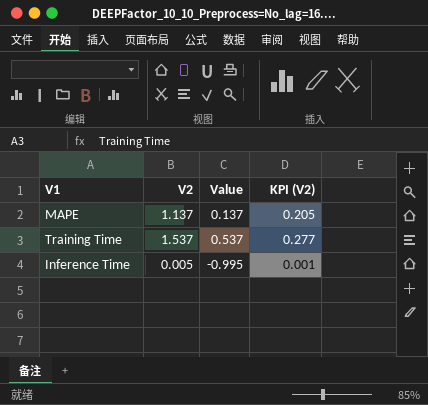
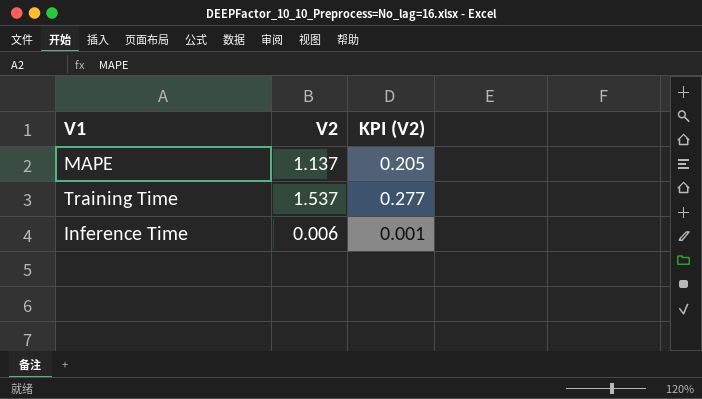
column Value | formula: [V2] - 1 -> none
Inference Time | V2: 0.005 -> 0.006

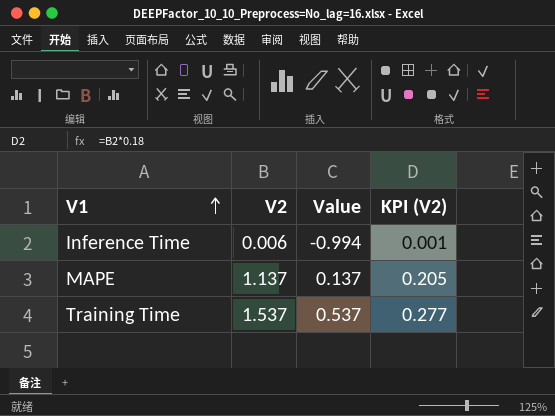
row order: none -> V1 ascending
column Value | formula: none -> [V2] - 1

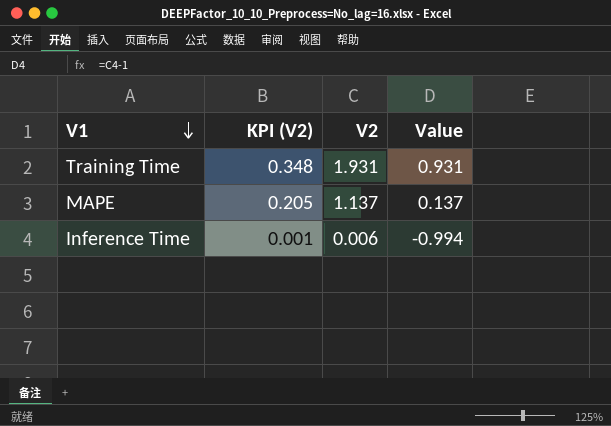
row order: V1 ascending -> V1 descending
column KPI (V2) | position: 4 -> 2
Training Time | KPI (V2): 0.277 -> 0.348
Training Time | V2: 1.537 -> 1.931
Training Time | Value: 0.537 -> 0.931

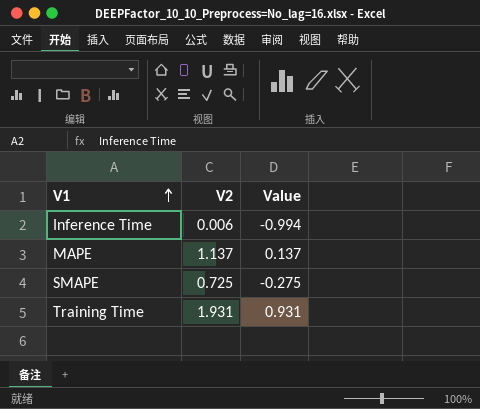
row order: V1 descending -> V1 ascending
column KPI (V2) | formula: [V2] * 0.18 -> none
row SMAPE: none -> 0.725 | -0.275

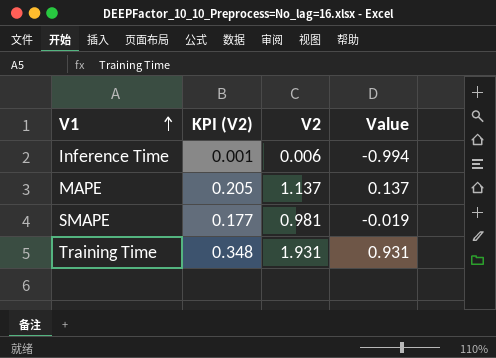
column KPI (V2) | formula: none -> [V2] * 0.18
SMAPE | V2: 0.725 -> 0.981
SMAPE | Value: -0.275 -> -0.019

